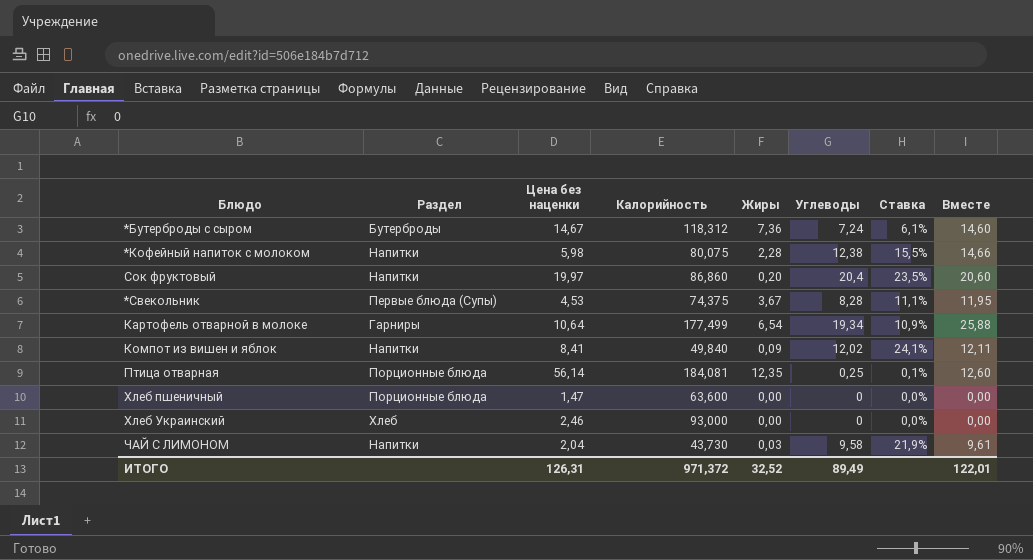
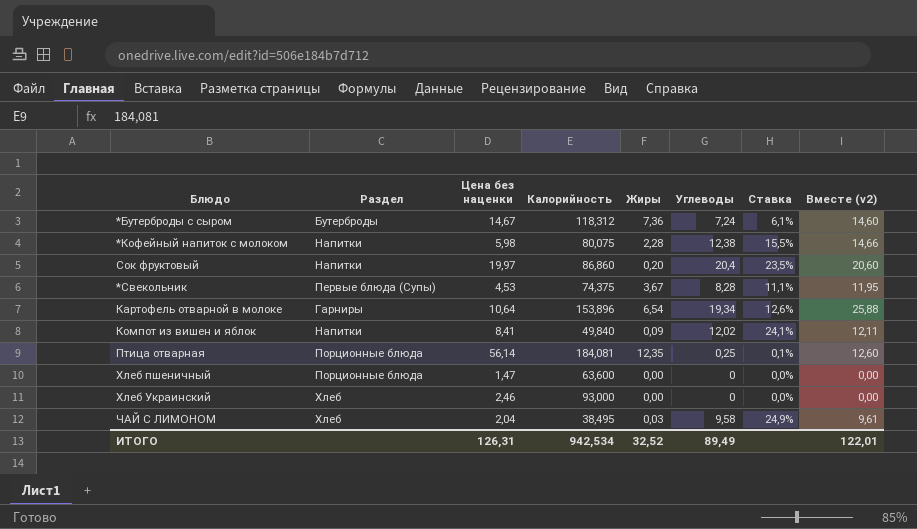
column name: Вместе -> Вместе (v2)
Картофель отварной в молоке | Калорийность: 177,499 -> 153,896
Картофель отварной в молоке | Ставка: 10,9% -> 12,6%
ЧАЙ С ЛИМОНОМ | Раздел: Напитки -> Хлеб
ЧАЙ С ЛИМОНОМ | Калорийность: 43,730 -> 38,495
ЧАЙ С ЛИМОНОМ | Ставка: 21,9% -> 24,9%
ИТОГО | Калорийность: 971,372 -> 942,534

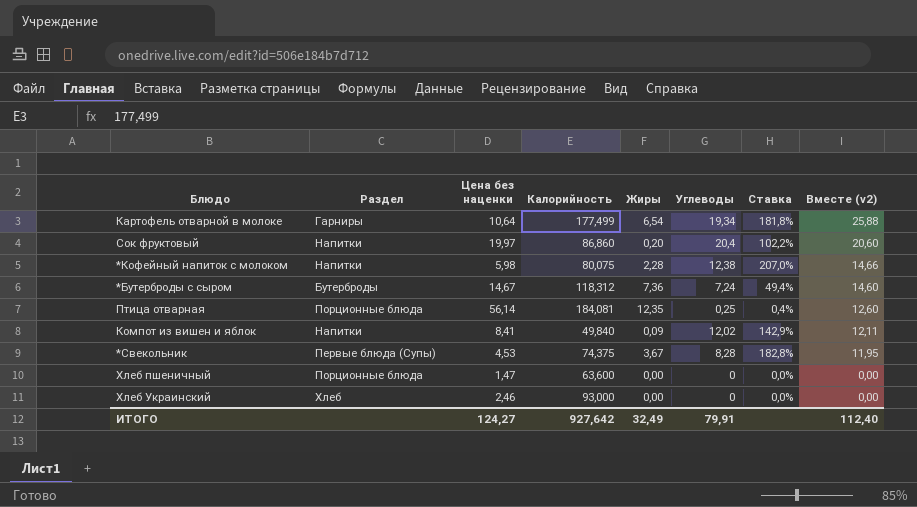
row order: none -> Вместе (v2) descending
column Ставка | formula: [Углеводы] / [Калорийность] -> [Углеводы] / [Цена без наценки]
row ЧАЙ С ЛИМОНОМ: Хлеб | 2,04 | 38,495 | 0,03 | 9,58 | 24,9% | 9,61 -> none
Картофель отварной в молоке | Калорийность: 153,896 -> 177,499
ИТОГО | Цена без наценки: 126,31 -> 124,27
ИТОГО | Калорийность: 942,534 -> 927,642
ИТОГО | Жиры: 32,52 -> 32,49
ИТОГО | Углеводы: 89,49 -> 79,91
ИТОГО | Вместе (v2): 122,01 -> 112,40

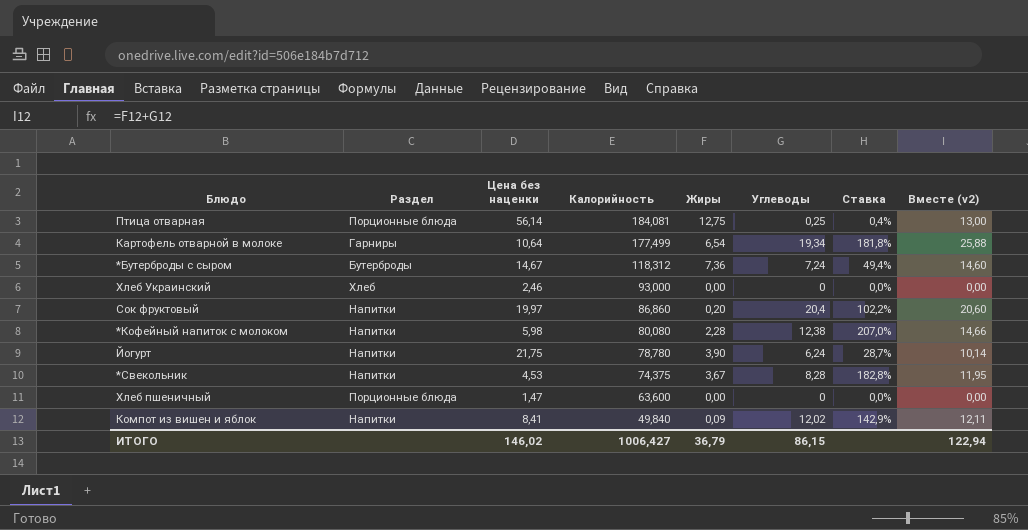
row order: Вместе (v2) descending -> Калорийность descending
Птица отварная | Жиры: 12,35 -> 12,75
Птица отварная | Вместе (v2): 12,60 -> 13,00
*Кофейный напиток с молоком | Калорийность: 80,075 -> 80,080
row Йогурт: none -> Напитки | 21,75 | 78,780 | 3,90 | 6,24 | 28,7% | 10,14
*Свекольник | Раздел: Первые блюда (Супы) -> Напитки
ИТОГО | Цена без наценки: 124,27 -> 146,02
ИТОГО | Калорийность: 927,642 -> 1006,427
ИТОГО | Жиры: 32,49 -> 36,79
ИТОГО | Углеводы: 79,91 -> 86,15
ИТОГО | Вместе (v2): 112,40 -> 122,94

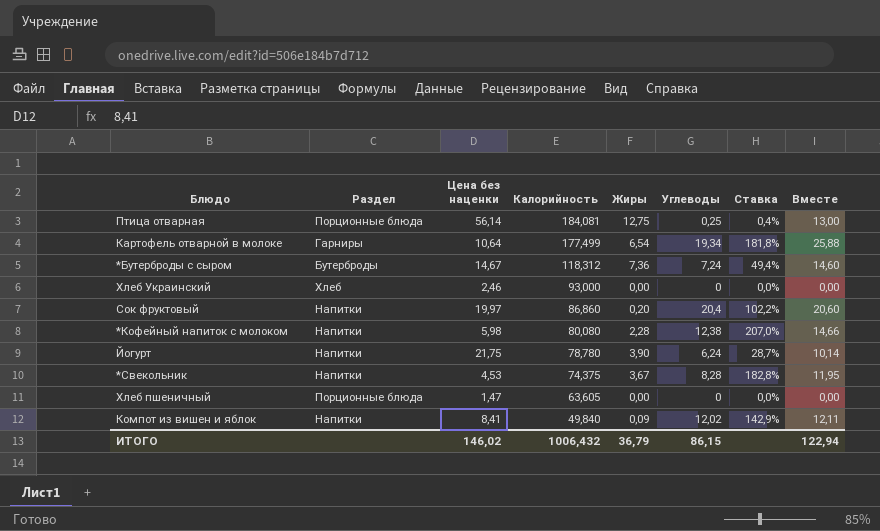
column name: Вместе (v2) -> Вместе
Хлеб пшеничный | Калорийность: 63,600 -> 63,605
ИТОГО | Калорийность: 1006,427 -> 1006,432

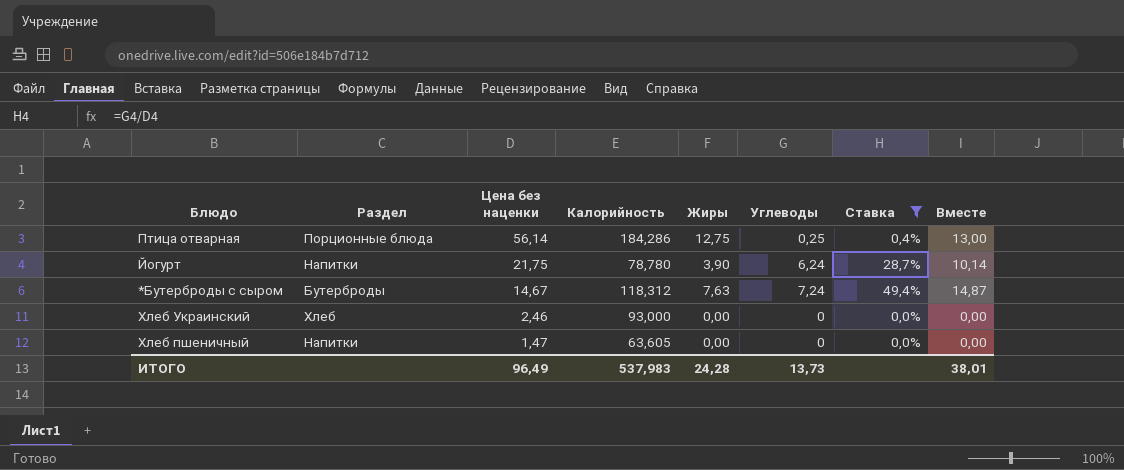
filter: none -> Ставка <= 49,4%
row order: Калорийность descending -> Цена без наценки descending
Птица отварная | Калорийность: 184,081 -> 184,286
*Бутерброды с сыром | Жиры: 7,36 -> 7,63
*Бутерброды с сыром | Вместе: 14,60 -> 14,87
Хлеб пшеничный | Раздел: Порционные блюда -> Напитки
ИТОГО | Цена без наценки: 146,02 -> 96,49
ИТОГО | Калорийность: 1006,432 -> 537,983
ИТОГО | Жиры: 36,79 -> 24,28
ИТОГО | Углеводы: 86,15 -> 13,73
ИТОГО | Вместе: 122,94 -> 38,01

